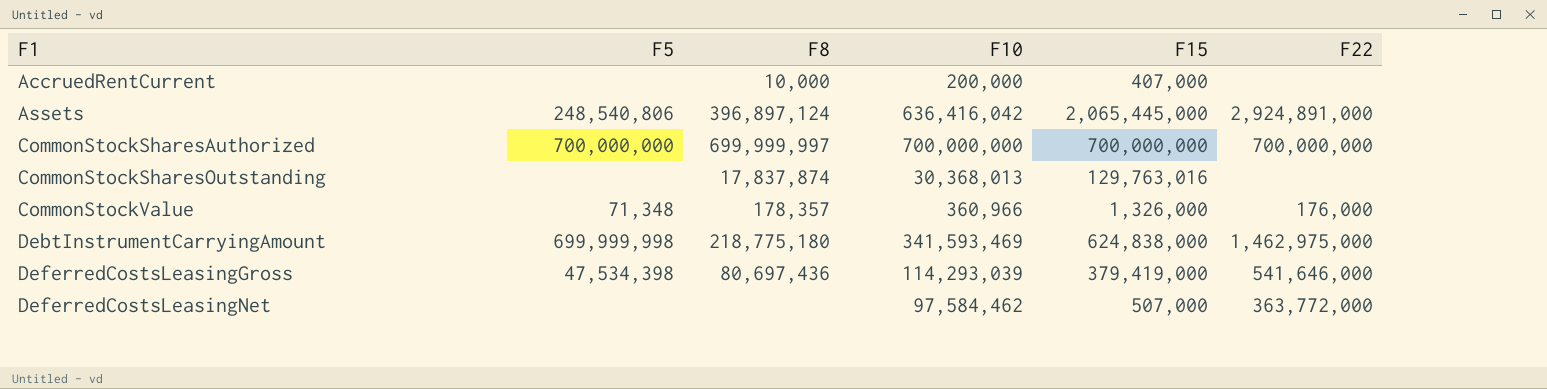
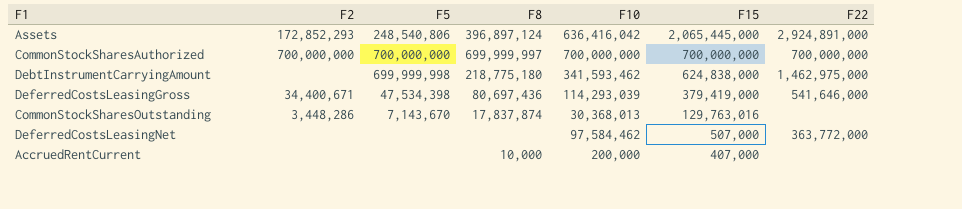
row order: F1 ascending -> F15 descending
column F2 | position: none -> 2
row CommonStockValue: 71,348 | 178,357 | 360,966 | 1,326,000 | 176,000 -> none
DebtInstrumentCarryingAmount | F10: 341,593,469 -> 341,593,462
CommonStockSharesOutstanding | F5: none -> 7,143,670

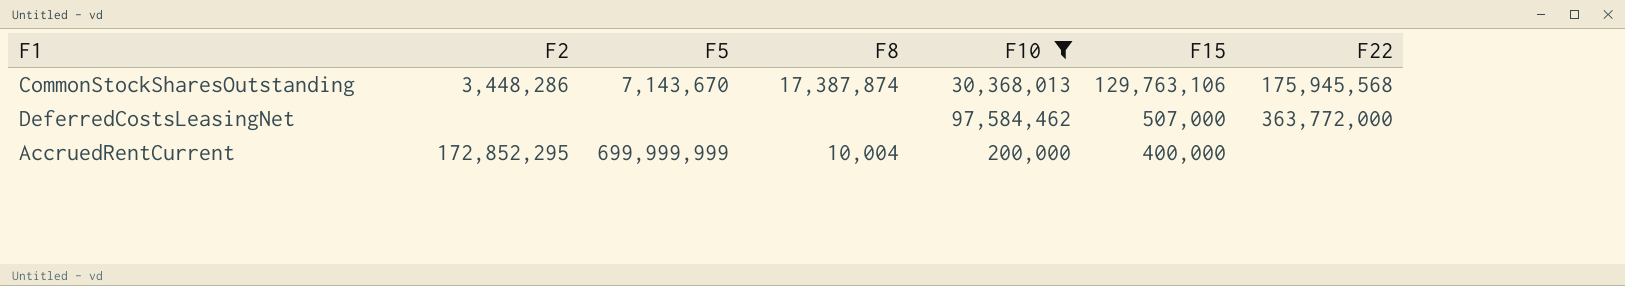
filter: none -> F10 <= 97,584,462
CommonStockSharesOutstanding | F8: 17,837,874 -> 17,387,874
CommonStockSharesOutstanding | F15: 129,763,016 -> 129,763,106
CommonStockSharesOutstanding | F22: none -> 175,945,568
AccruedRentCurrent | F2: none -> 172,852,295
AccruedRentCurrent | F5: none -> 699,999,999
AccruedRentCurrent | F8: 10,000 -> 10,004
AccruedRentCurrent | F15: 407,000 -> 400,000

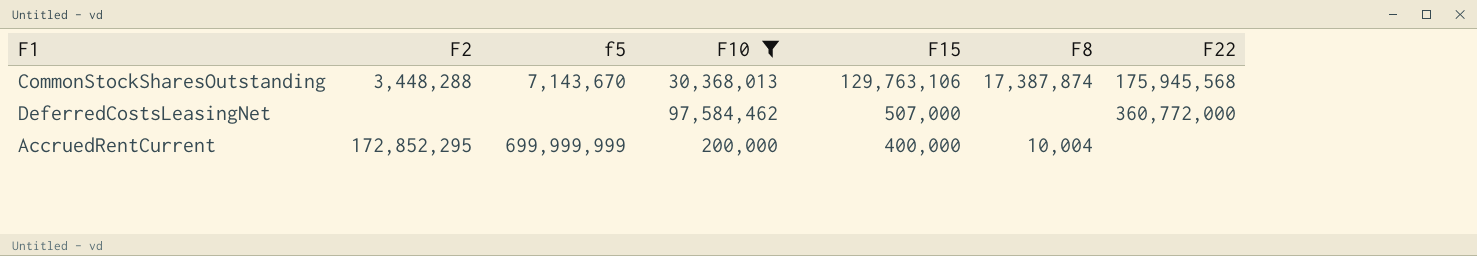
column name: F5 -> f5
column F8 | position: 4 -> 6
CommonStockSharesOutstanding | F2: 3,448,286 -> 3,448,288
DeferredCostsLeasingNet | F22: 363,772,000 -> 360,772,000

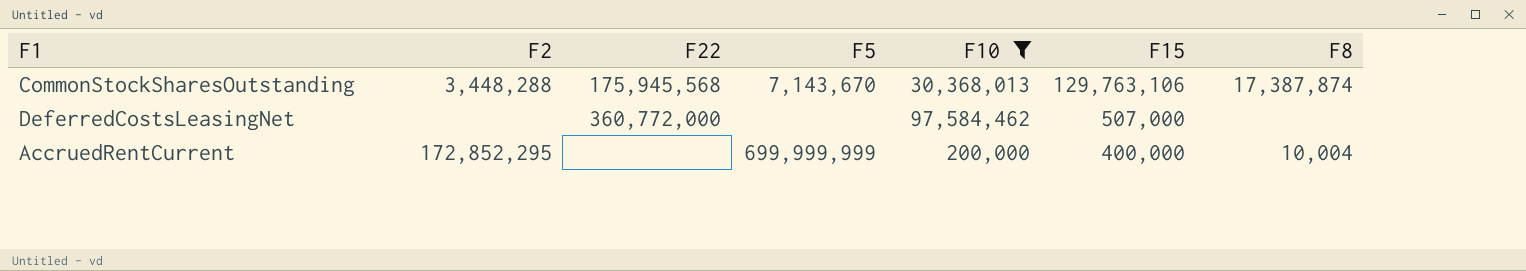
column F22 | position: 7 -> 3
column name: f5 -> F5

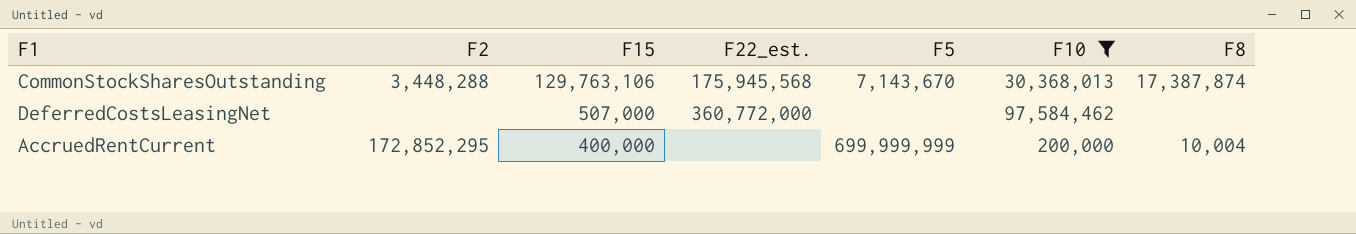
column F15 | position: 6 -> 3
column name: F22 -> F22_est.

